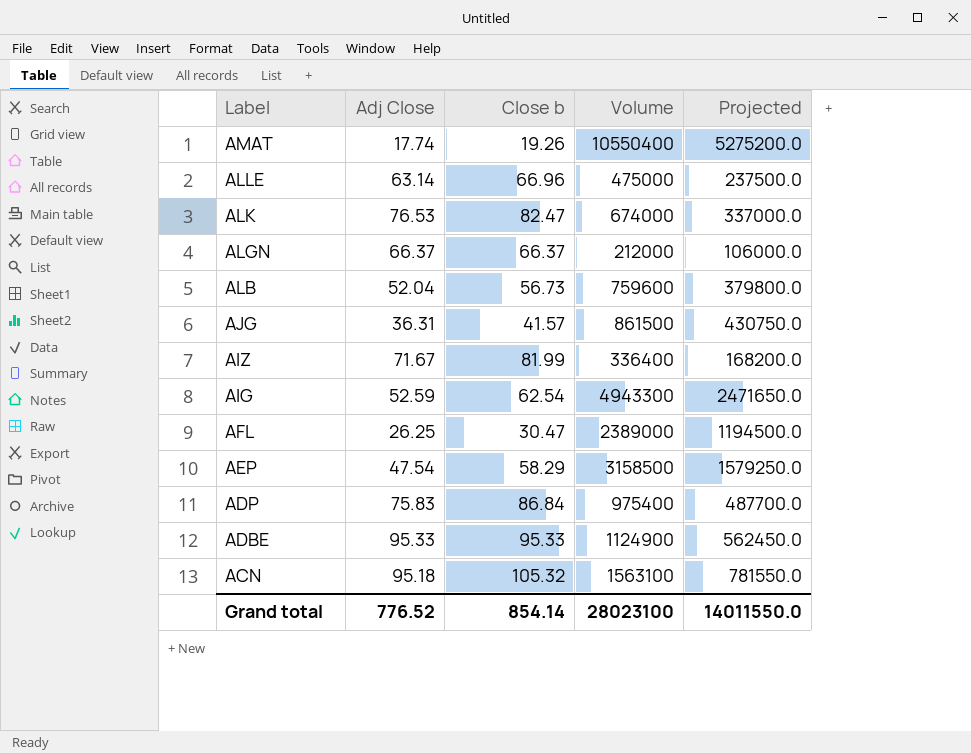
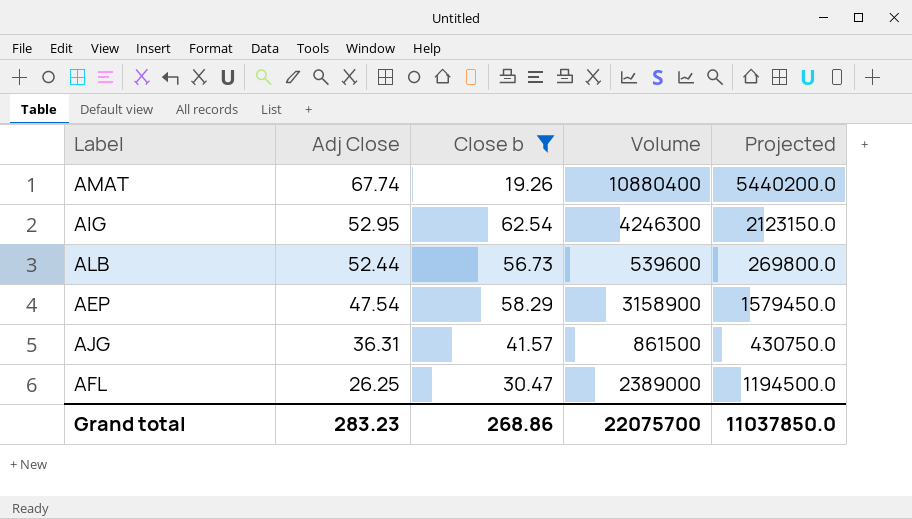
filter: none -> Close b <= 62.54
row order: Label descending -> Adj Close descending
AMAT | Adj Close: 17.74 -> 67.74
AMAT | Volume: 10550400 -> 10880400
AMAT | Projected: 5275200.0 -> 5440200.0
AIG | Adj Close: 52.59 -> 52.95
AIG | Volume: 4943300 -> 4246300
AIG | Projected: 2471650.0 -> 2123150.0
ALB | Adj Close: 52.04 -> 52.44
ALB | Volume: 759600 -> 539600
ALB | Projected: 379800.0 -> 269800.0
AEP | Volume: 3158500 -> 3158900
AEP | Projected: 1579250.0 -> 1579450.0
Grand total | Adj Close: 776.52 -> 283.23
Grand total | Close b: 854.14 -> 268.86
Grand total | Volume: 28023100 -> 22075700
Grand total | Projected: 14011550.0 -> 11037850.0

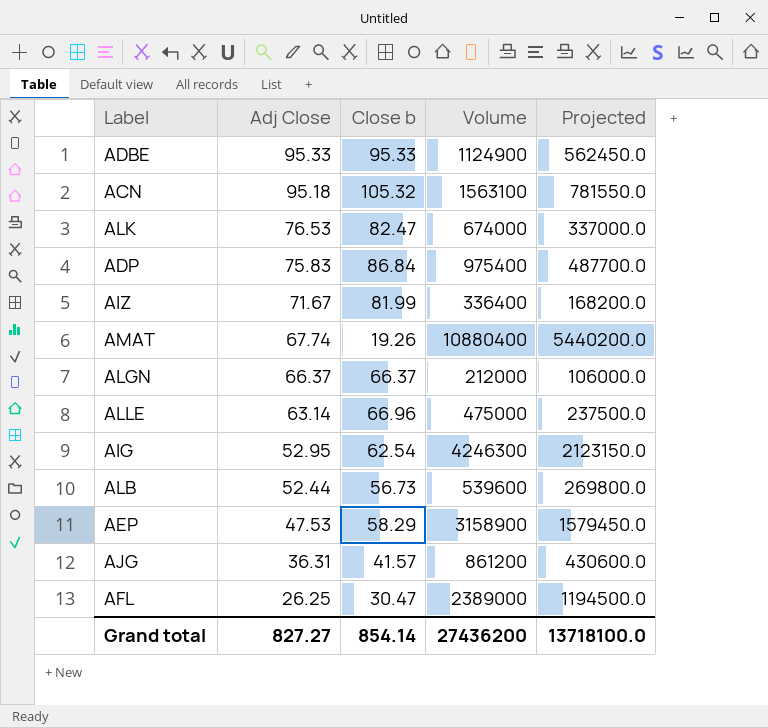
filter: Close b <= 62.54 -> none
AEP | Adj Close: 47.54 -> 47.53
AJG | Volume: 861500 -> 861200
AJG | Projected: 430750.0 -> 430600.0
Grand total | Adj Close: 283.23 -> 827.27
Grand total | Close b: 268.86 -> 854.14
Grand total | Volume: 22075700 -> 27436200
Grand total | Projected: 11037850.0 -> 13718100.0

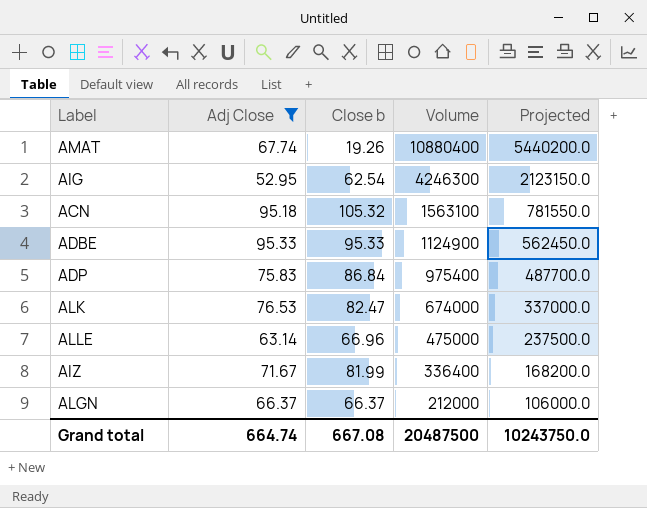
filter: none -> Adj Close >= 52.95
row order: Adj Close descending -> Volume descending
Grand total | Adj Close: 827.27 -> 664.74
Grand total | Close b: 854.14 -> 667.08
Grand total | Volume: 27436200 -> 20487500
Grand total | Projected: 13718100.0 -> 10243750.0

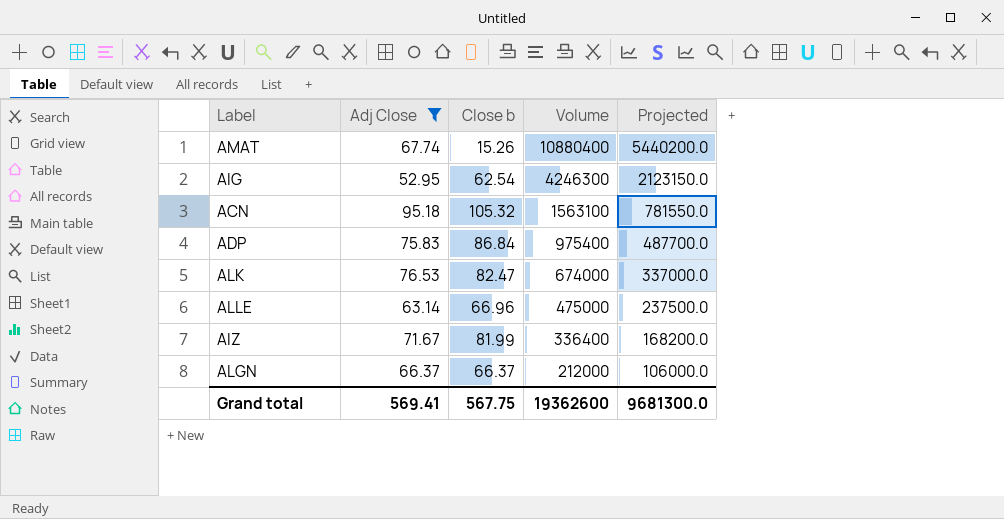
row ADBE: 95.33 | 95.33 | 1124900 | 562450.0 -> none
AMAT | Close b: 19.26 -> 15.26
Grand total | Adj Close: 664.74 -> 569.41
Grand total | Close b: 667.08 -> 567.75
Grand total | Volume: 20487500 -> 19362600
Grand total | Projected: 10243750.0 -> 9681300.0

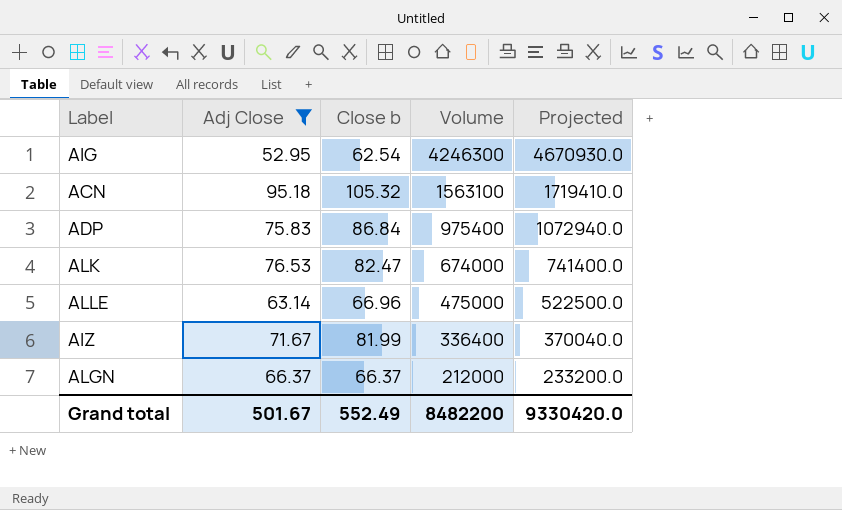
column Projected | formula: [Volume] * 0.5 -> [Volume] * 1.1
row AMAT: 67.74 | 15.26 | 10880400 | 5440200.0 -> none
Grand total | Adj Close: 569.41 -> 501.67
Grand total | Close b: 567.75 -> 552.49
Grand total | Volume: 19362600 -> 8482200
Grand total | Projected: 9681300.0 -> 9330420.0

